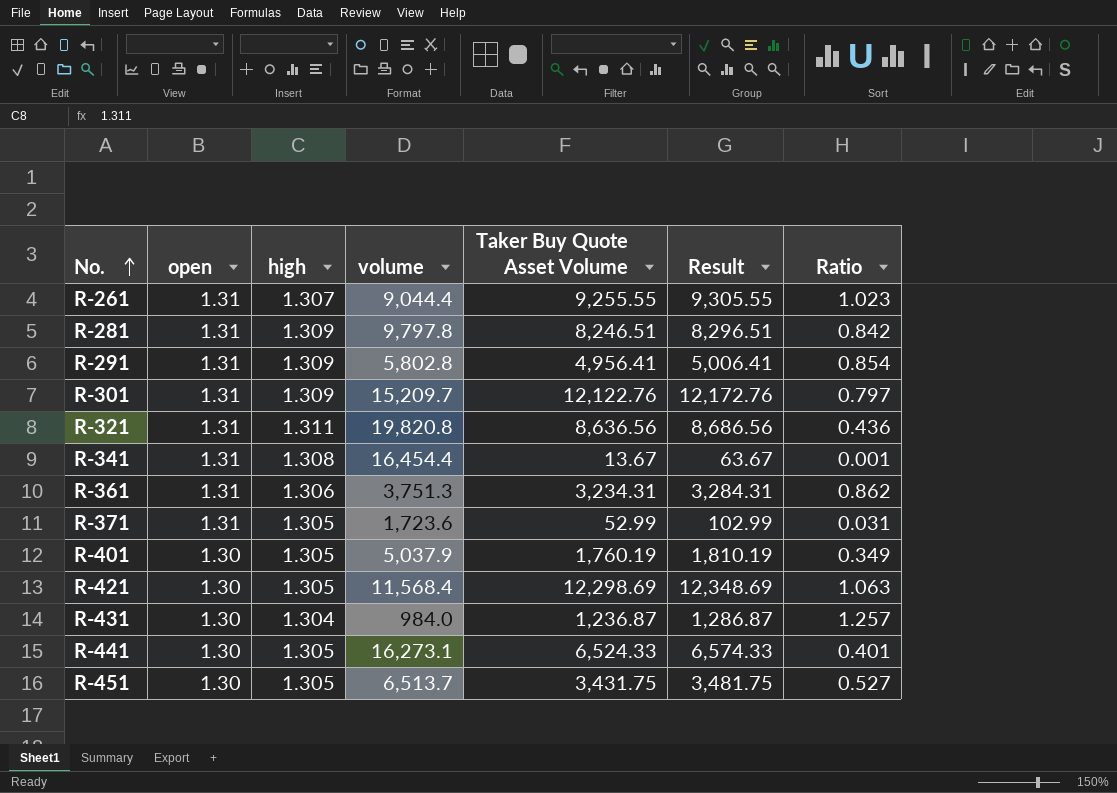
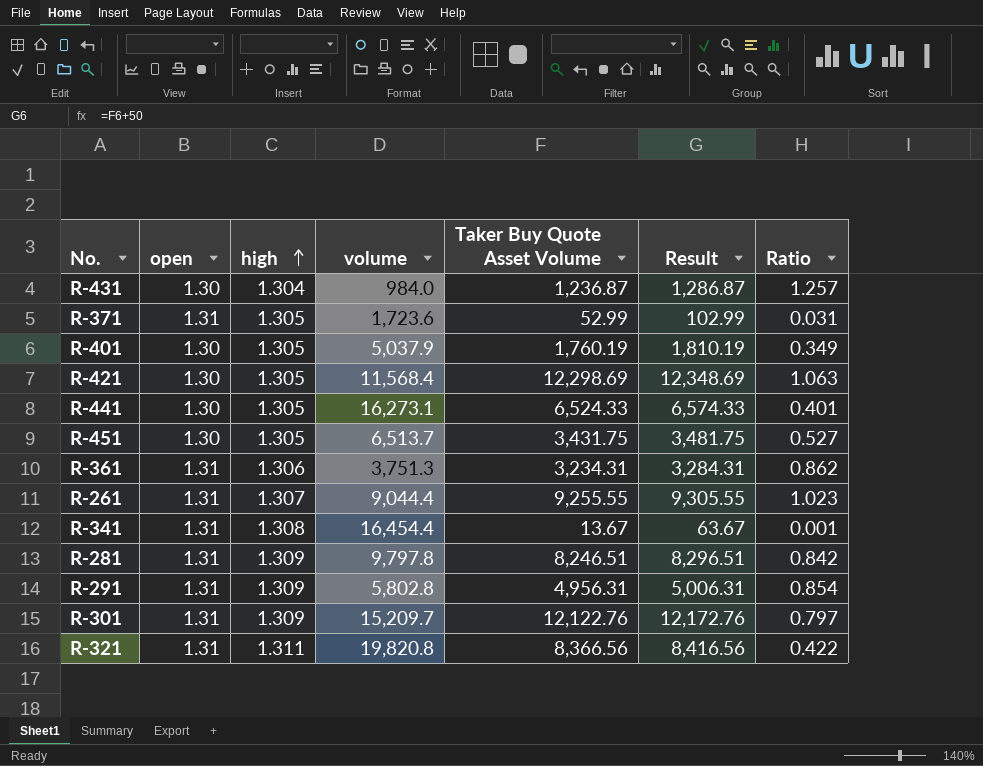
row order: No. ascending -> high ascending
R-291 | Taker Buy Quote Asset Volume: 4,956.41 -> 4,956.31
R-291 | Result: 5,006.41 -> 5,006.31
R-321 | Taker Buy Quote Asset Volume: 8,636.56 -> 8,366.56
R-321 | Result: 8,686.56 -> 8,416.56
R-321 | Ratio: 0.436 -> 0.422

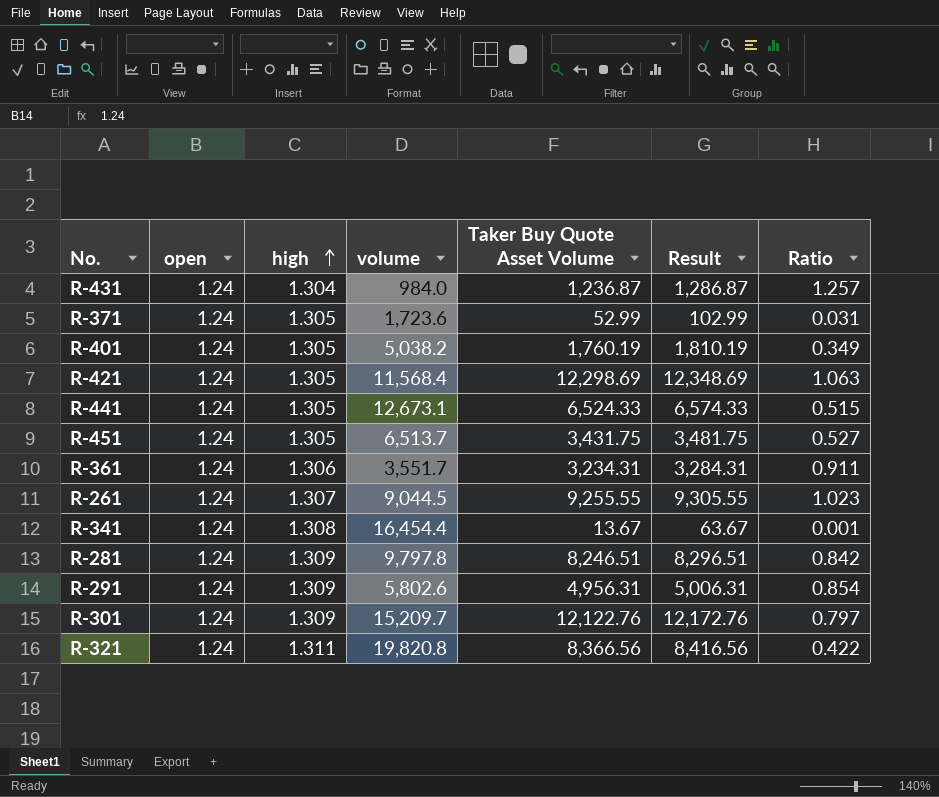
R-431 | open: 1.30 -> 1.24
R-371 | open: 1.31 -> 1.24
R-401 | open: 1.30 -> 1.24
R-401 | volume: 5,037.9 -> 5,038.2
R-421 | open: 1.30 -> 1.24
R-441 | open: 1.30 -> 1.24
R-441 | volume: 16,273.1 -> 12,673.1
R-441 | Ratio: 0.401 -> 0.515
R-451 | open: 1.30 -> 1.24
R-361 | open: 1.31 -> 1.24
R-361 | volume: 3,751.3 -> 3,551.7
R-361 | Ratio: 0.862 -> 0.911
R-261 | open: 1.31 -> 1.24
R-261 | volume: 9,044.4 -> 9,044.5
R-341 | open: 1.31 -> 1.24
R-281 | open: 1.31 -> 1.24
R-291 | open: 1.31 -> 1.24
R-291 | volume: 5,802.8 -> 5,802.6
R-301 | open: 1.31 -> 1.24
R-321 | open: 1.31 -> 1.24

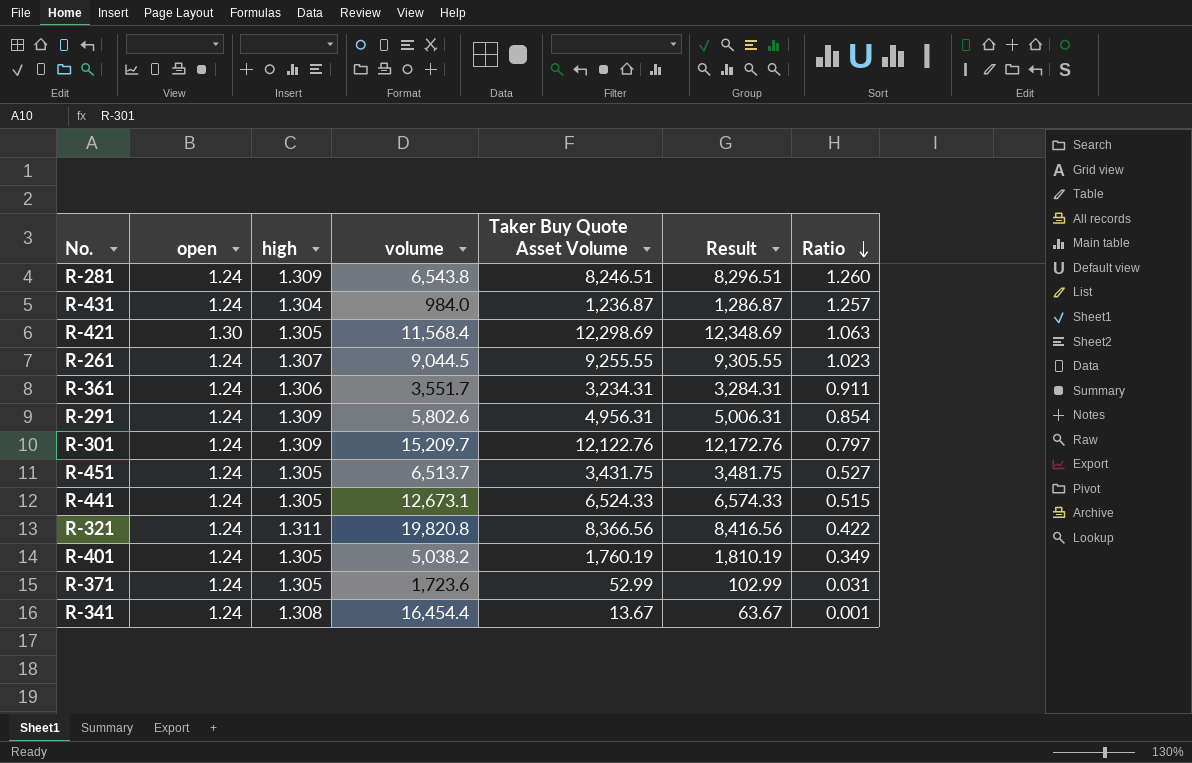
row order: high ascending -> Ratio descending
R-281 | volume: 9,797.8 -> 6,543.8
R-281 | Ratio: 0.842 -> 1.260
R-421 | open: 1.24 -> 1.30

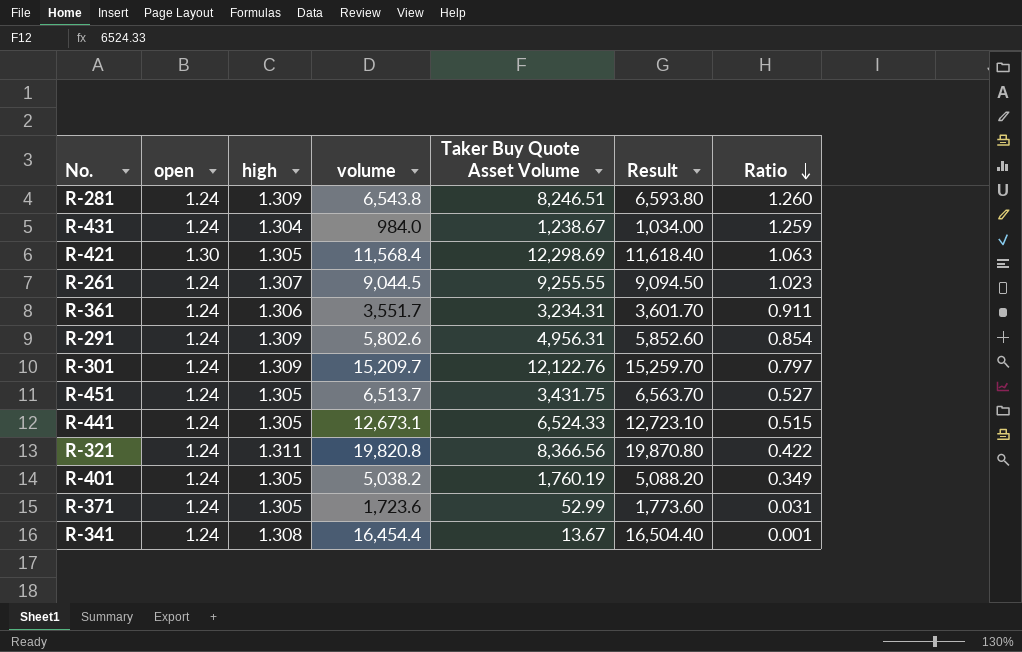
column Result | formula: [Taker Buy Quote Asset Volume] + 50 -> [volume] + 50
R-431 | Taker Buy Quote Asset Volume: 1,236.87 -> 1,238.67
R-431 | Ratio: 1.257 -> 1.259

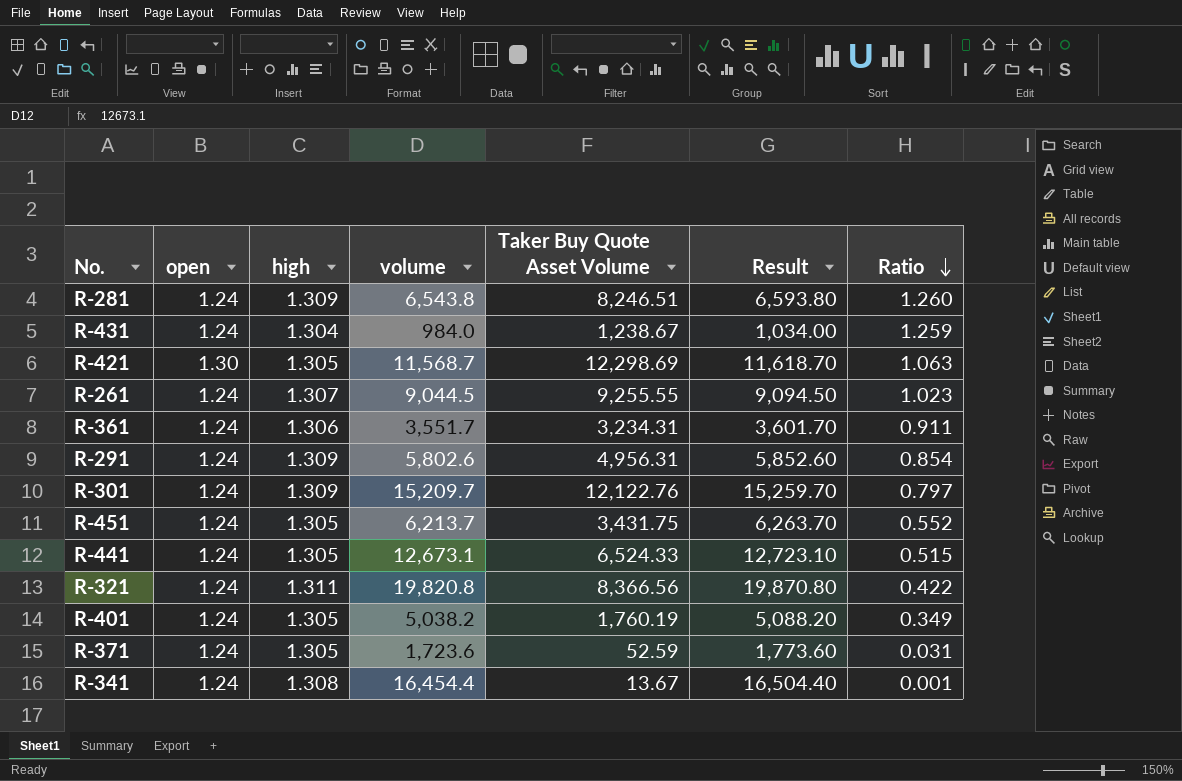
R-421 | volume: 11,568.4 -> 11,568.7
R-421 | Result: 11,618.40 -> 11,618.70
R-451 | volume: 6,513.7 -> 6,213.7
R-451 | Result: 6,563.70 -> 6,263.70
R-451 | Ratio: 0.527 -> 0.552
R-371 | Taker Buy Quote Asset Volume: 52.99 -> 52.59

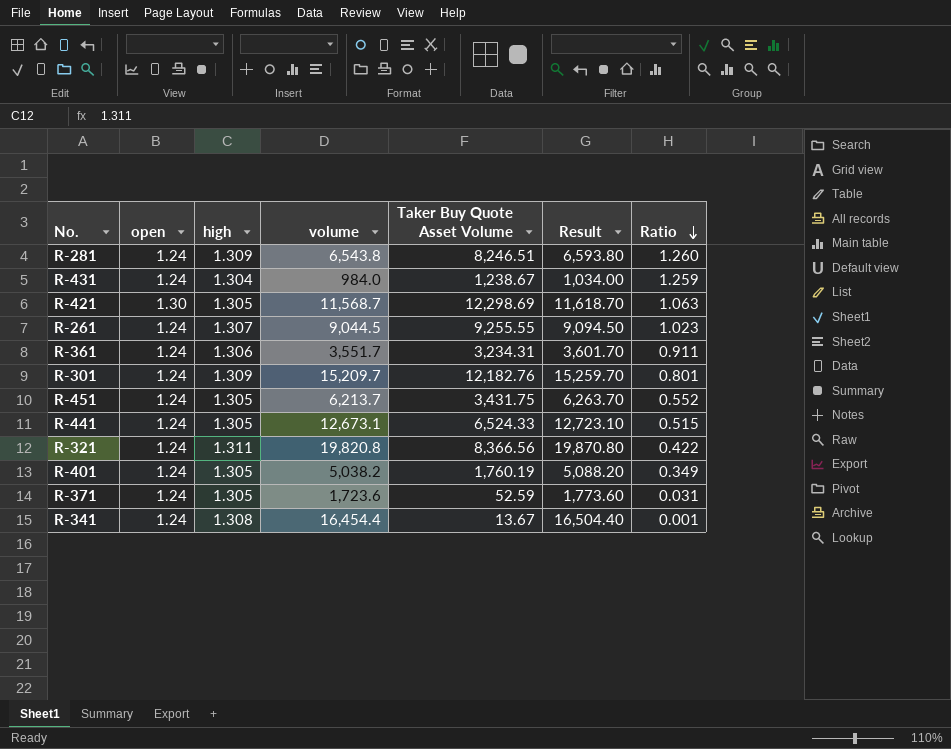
row R-291: 1.24 | 1.309 | 5,802.6 | 4,956.31 | 5,852.60 | 0.854 -> none
R-301 | Taker Buy Quote Asset Volume: 12,122.76 -> 12,182.76
R-301 | Ratio: 0.797 -> 0.801

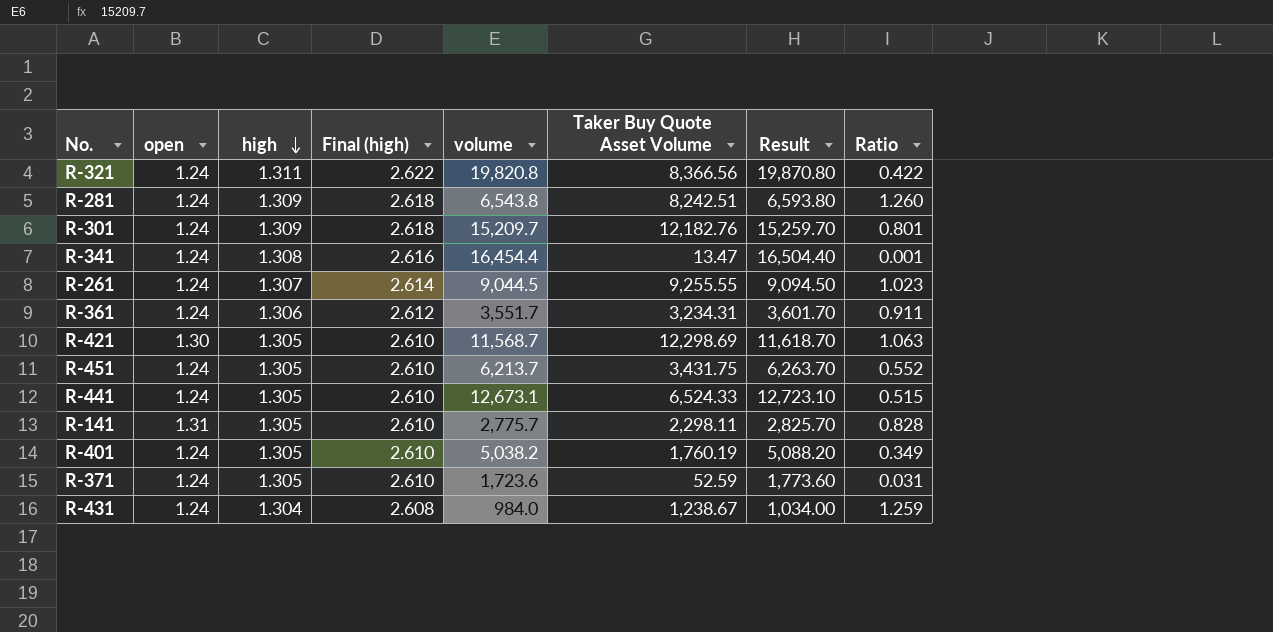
row order: Ratio descending -> high descending
column Final (high) | formula: none -> [high] * 2
R-281 | Taker Buy Quote Asset Volume: 8,246.51 -> 8,242.51
R-341 | Taker Buy Quote Asset Volume: 13.67 -> 13.47
row R-141: none -> 1.31 | 1.305 | 2.610 | 2,775.7 | 2,298.11 | 2,825.70 | 0.828

